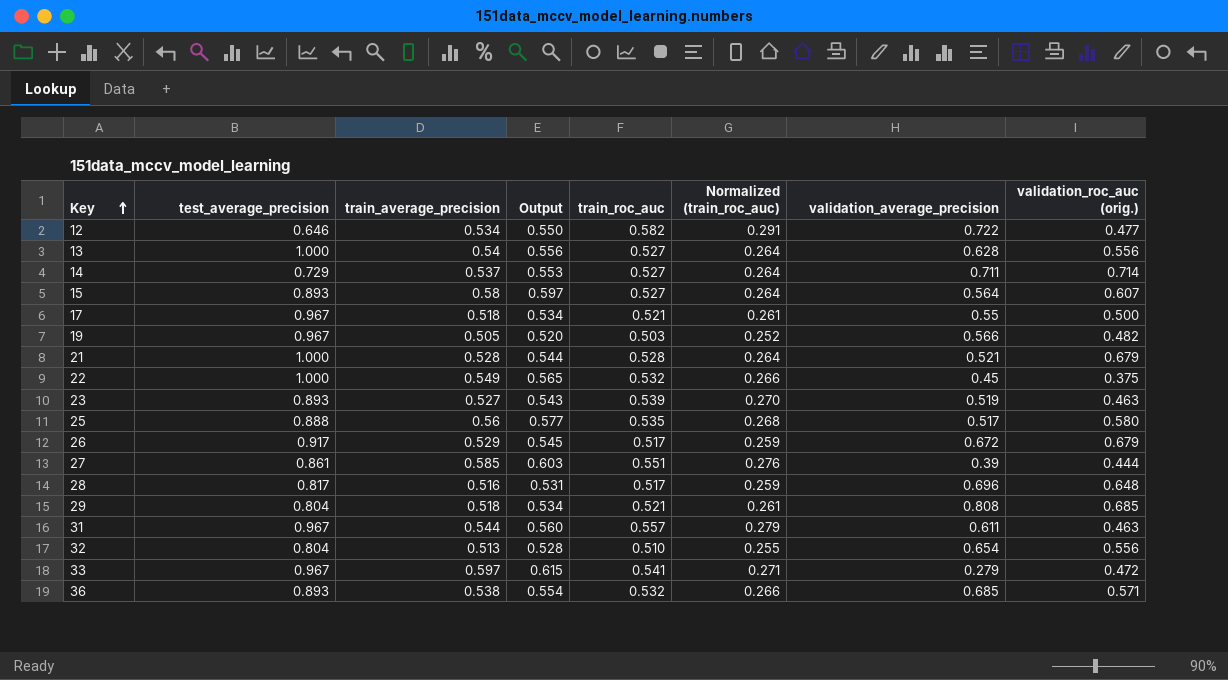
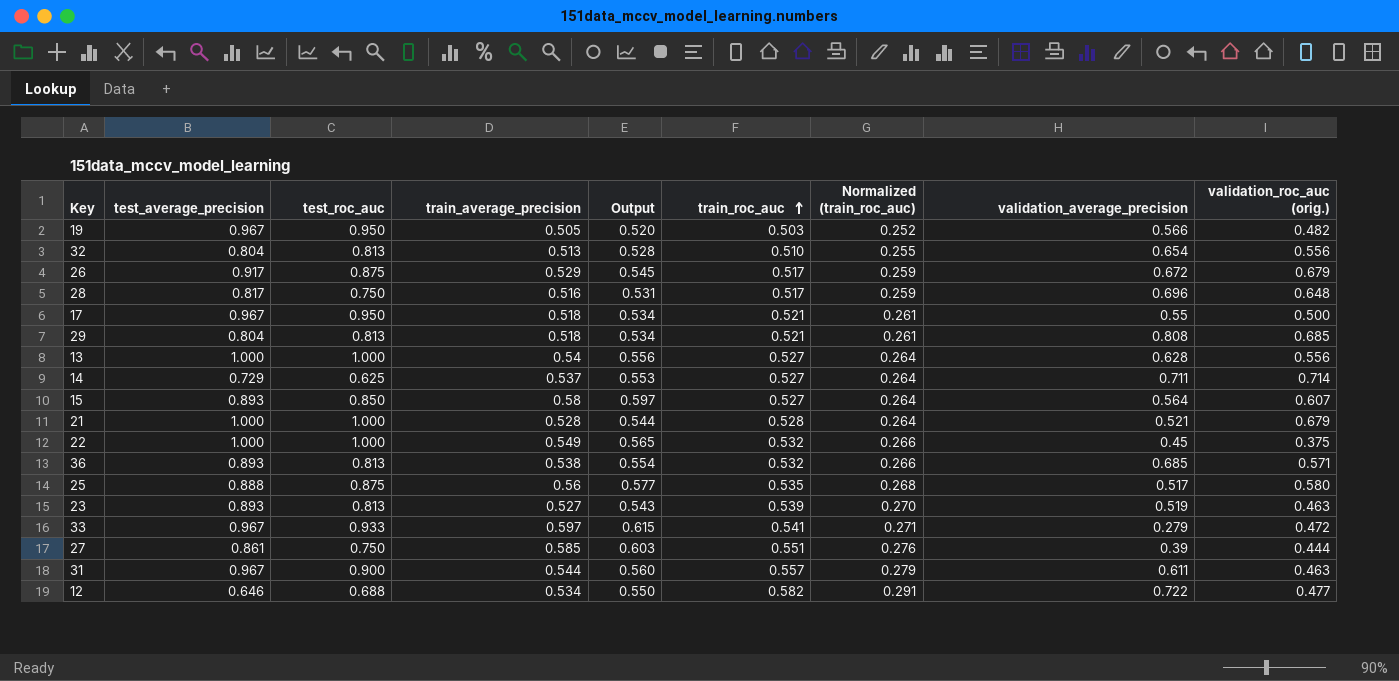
row order: Key ascending -> train_roc_auc ascending
column test_roc_auc | position: none -> 3

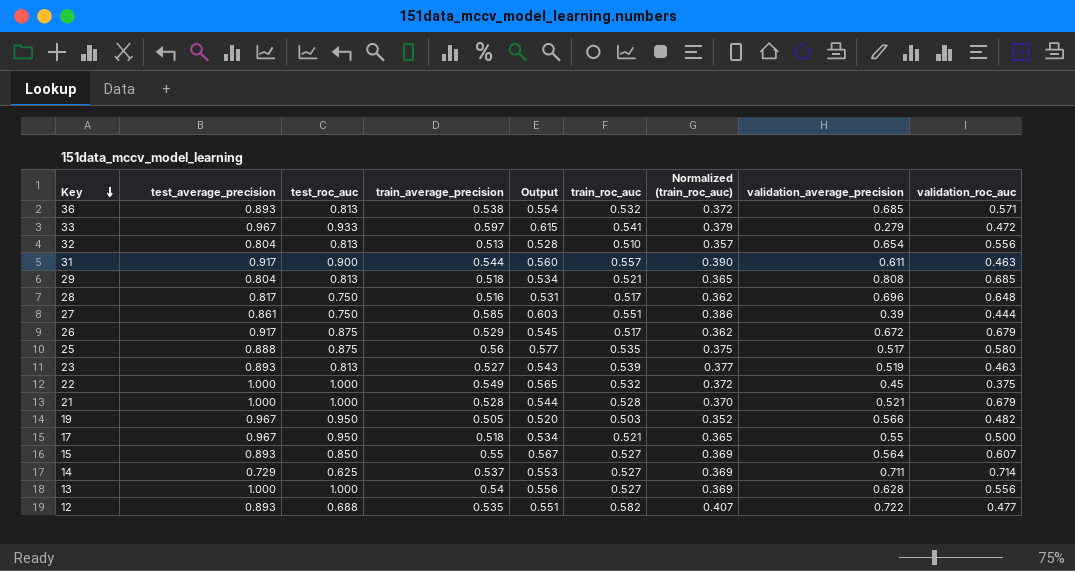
row order: train_roc_auc ascending -> Key descending
column Normalized (train_roc_auc) | formula: [train_roc_auc] * 0.5 -> [train_roc_auc] * 0.7
column name: validation_roc_auc (orig.) -> validation_roc_auc
31 | test_average_precision: 0.967 -> 0.917
15 | train_average_precision: 0.58 -> 0.55
15 | Output: 0.597 -> 0.567
12 | test_average_precision: 0.646 -> 0.893
12 | train_average_precision: 0.534 -> 0.535
12 | Output: 0.550 -> 0.551

